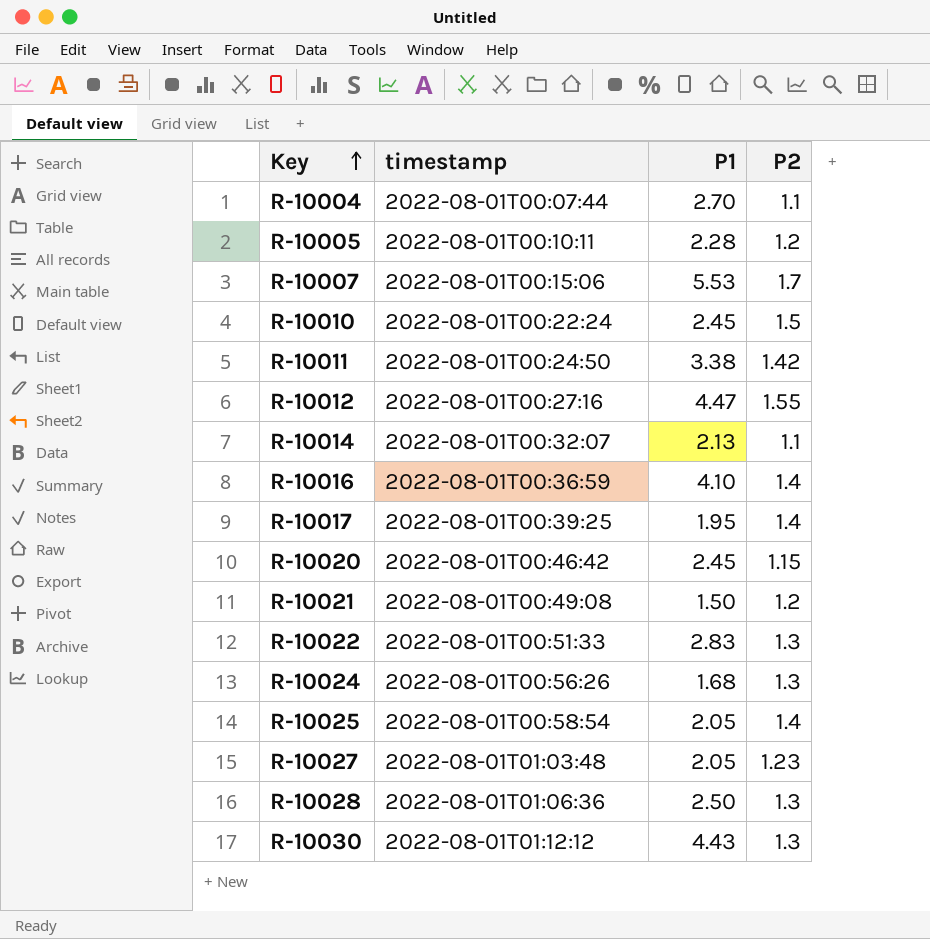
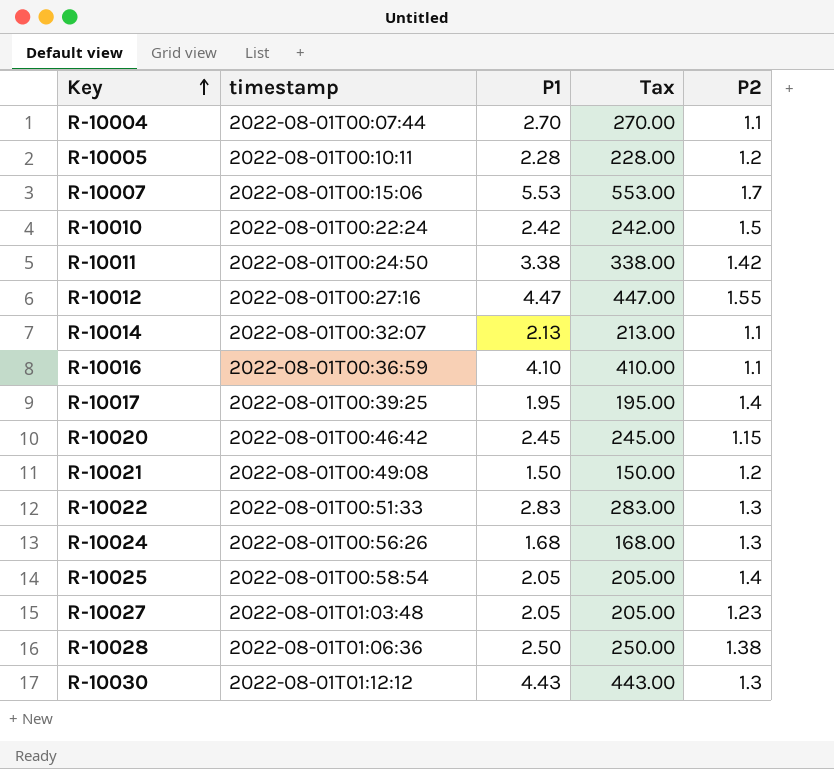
column Tax | formula: none -> [P1] * 100
R-10010 | P1: 2.45 -> 2.42
R-10016 | P2: 1.4 -> 1.1
R-10028 | P2: 1.3 -> 1.38

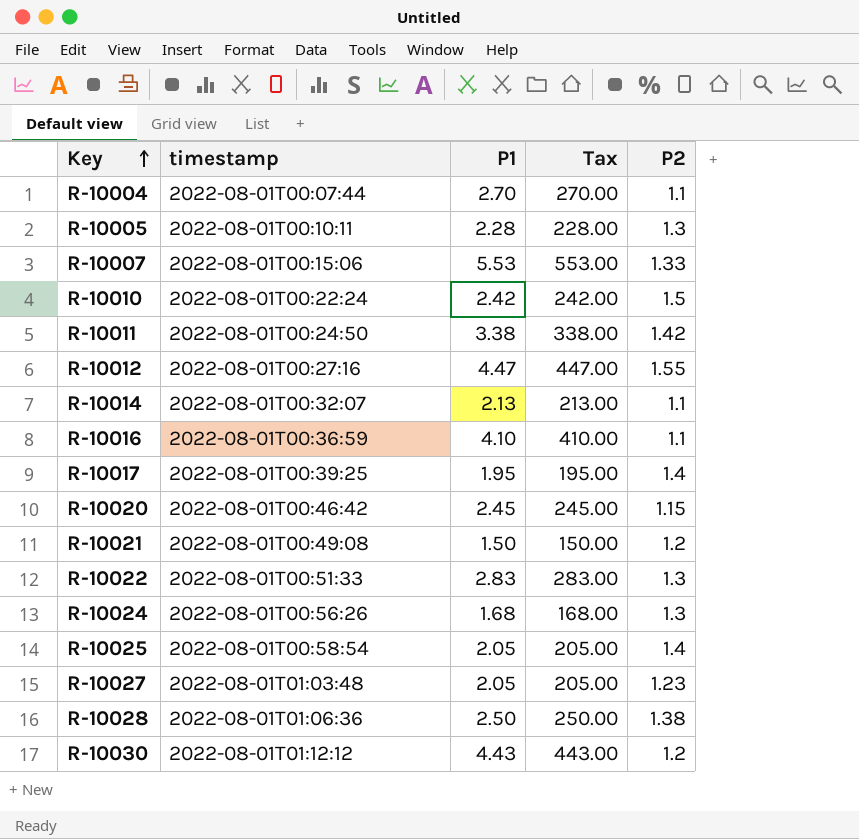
R-10005 | P2: 1.2 -> 1.3
R-10007 | P2: 1.7 -> 1.33
R-10030 | P2: 1.3 -> 1.2

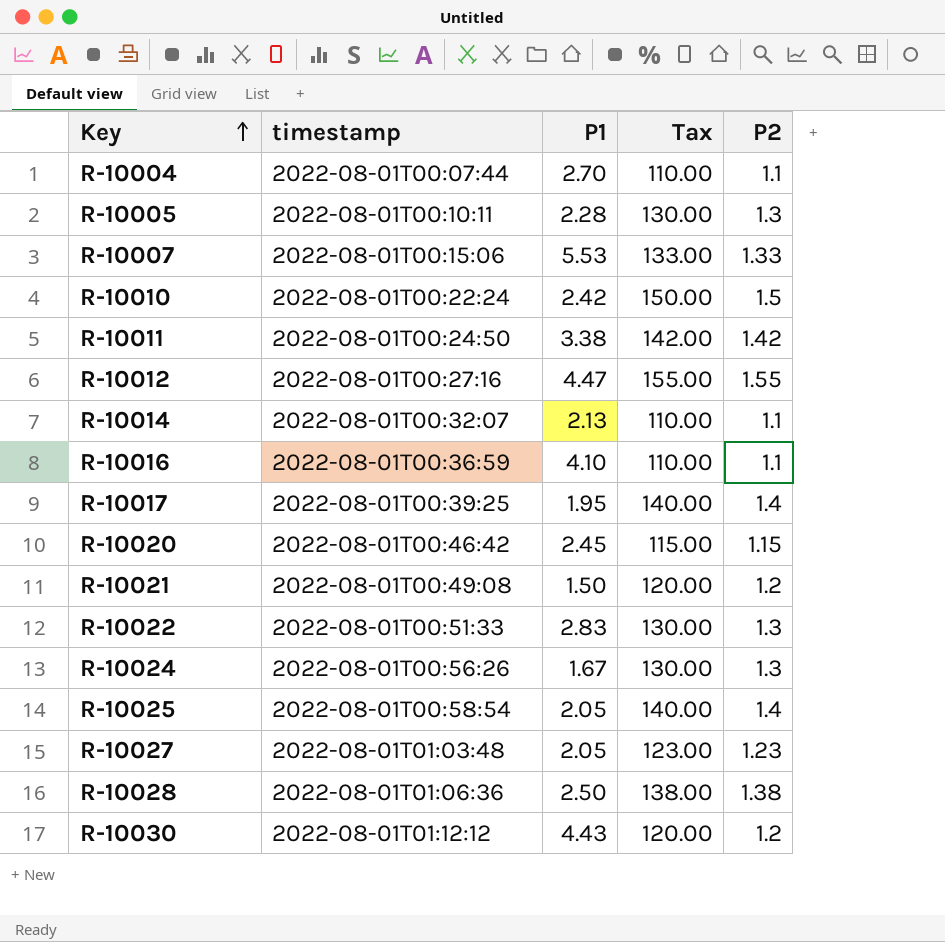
column Tax | formula: [P1] * 100 -> [P2] * 100
R-10024 | P1: 1.68 -> 1.67

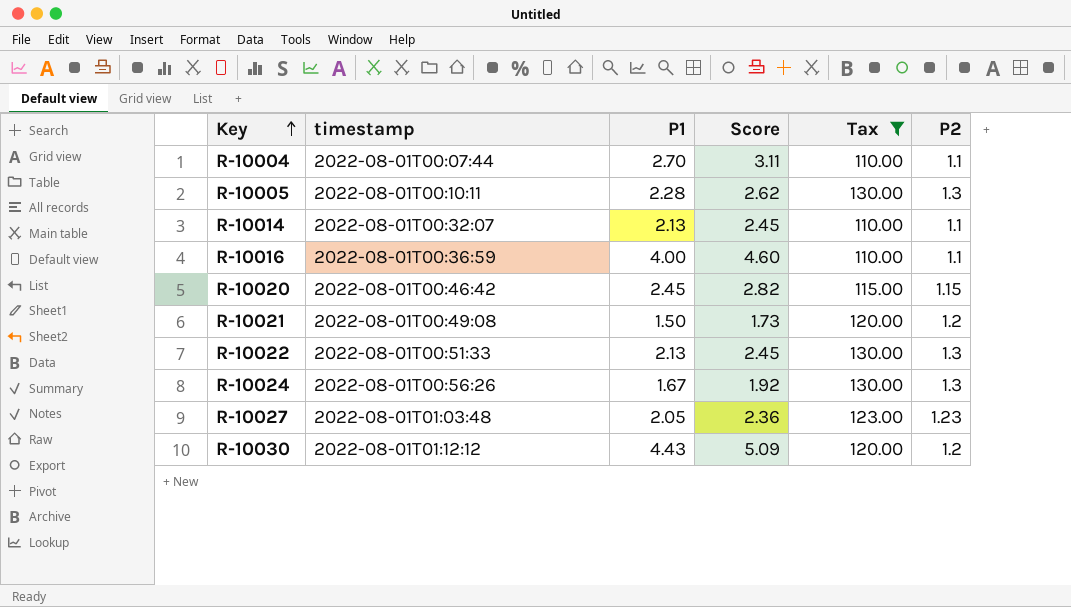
filter: none -> Tax <= 130.00
column Score | formula: none -> [P1] * 1.15
R-10016 | P1: 4.10 -> 4.00
R-10022 | P1: 2.83 -> 2.13

